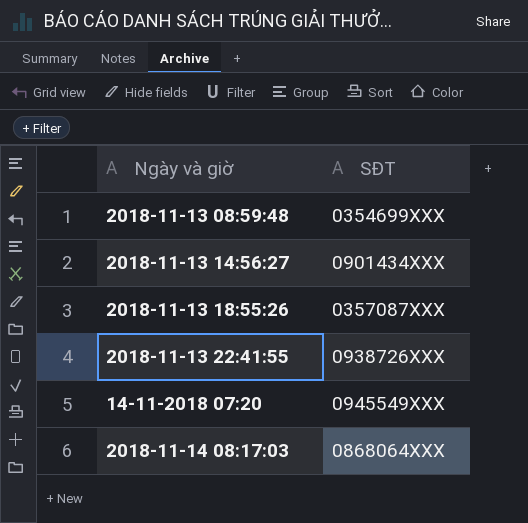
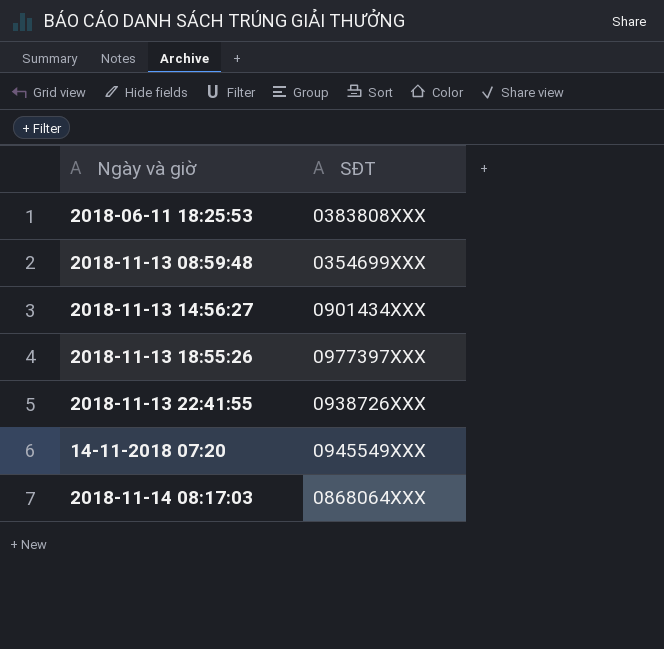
row 2018-06-11 18:25:53: none -> 0383808XXX
2018-11-13 18:55:26 | SĐT: 0357087XXX -> 0977397XXX

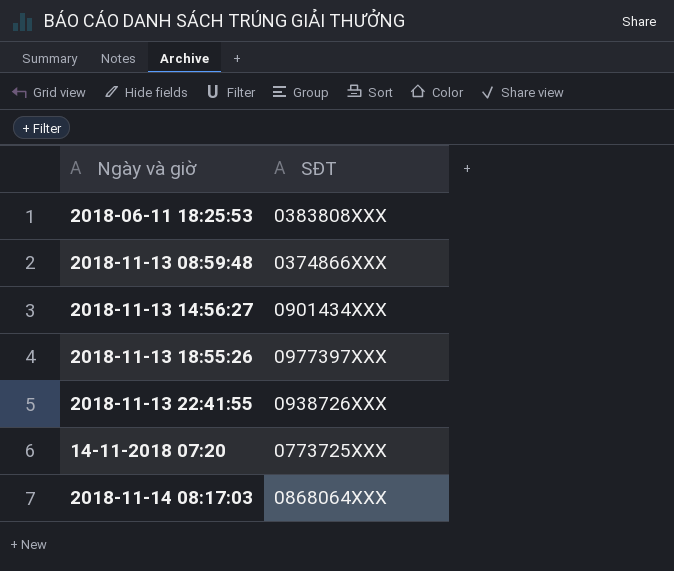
2018-11-13 08:59:48 | SĐT: 0354699XXX -> 0374866XXX
14-11-2018 07:20 | SĐT: 0945549XXX -> 0773725XXX

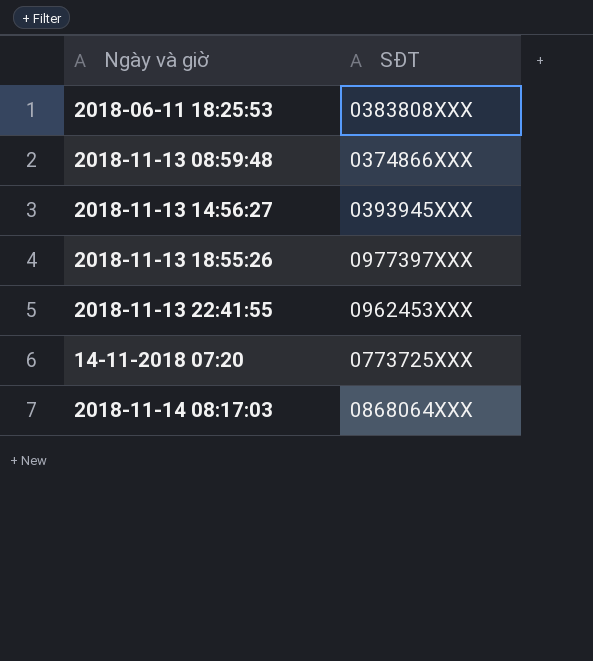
2018-11-13 14:56:27 | SĐT: 0901434XXX -> 0393945XXX
2018-11-13 22:41:55 | SĐT: 0938726XXX -> 0962453XXX

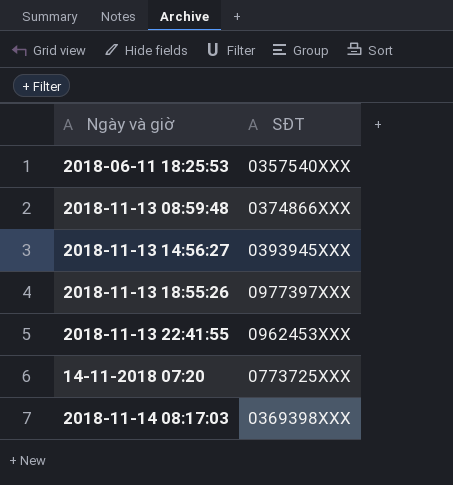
2018-06-11 18:25:53 | SĐT: 0383808XXX -> 0357540XXX
2018-11-14 08:17:03 | SĐT: 0868064XXX -> 0369398XXX

